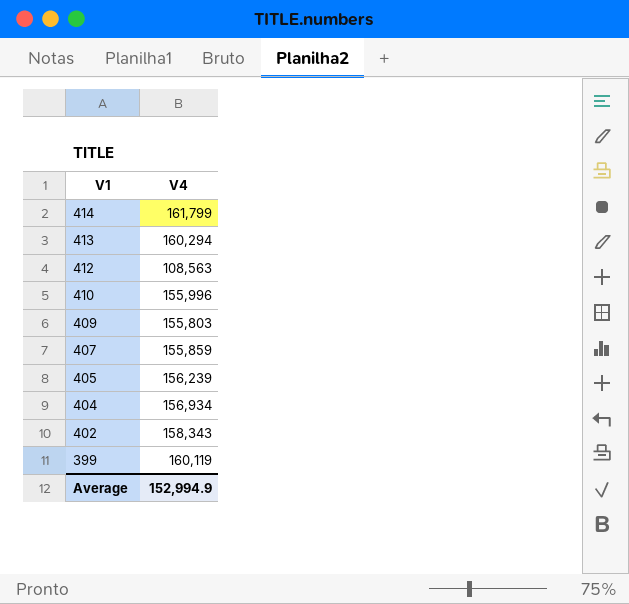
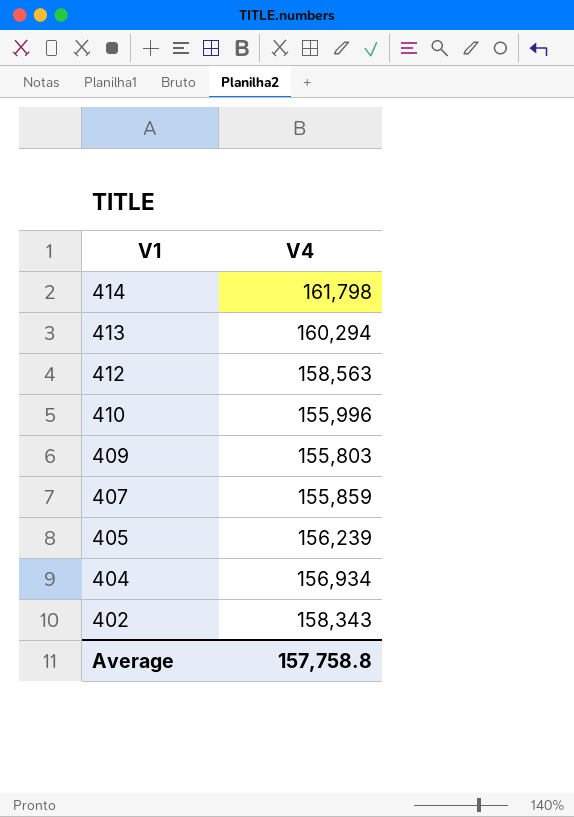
row 399: 160,119 -> none
414 | V4: 161,799 -> 161,798
412 | V4: 108,563 -> 158,563
Average | V4: 152,994.9 -> 157,758.8

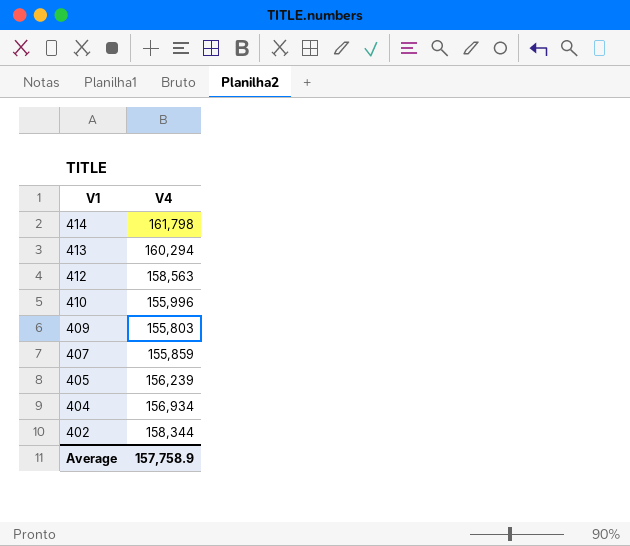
402 | V4: 158,343 -> 158,344
Average | V4: 157,758.8 -> 157,758.9

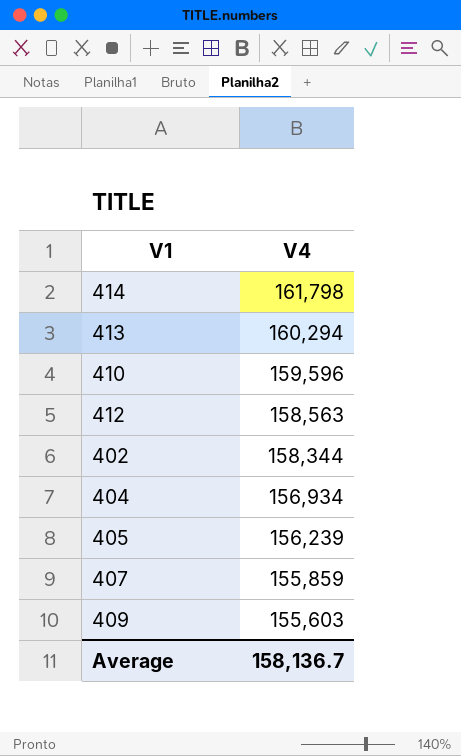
row order: V1 descending -> V4 descending
410 | V4: 155,996 -> 159,596
409 | V4: 155,803 -> 155,603
Average | V4: 157,758.9 -> 158,136.7

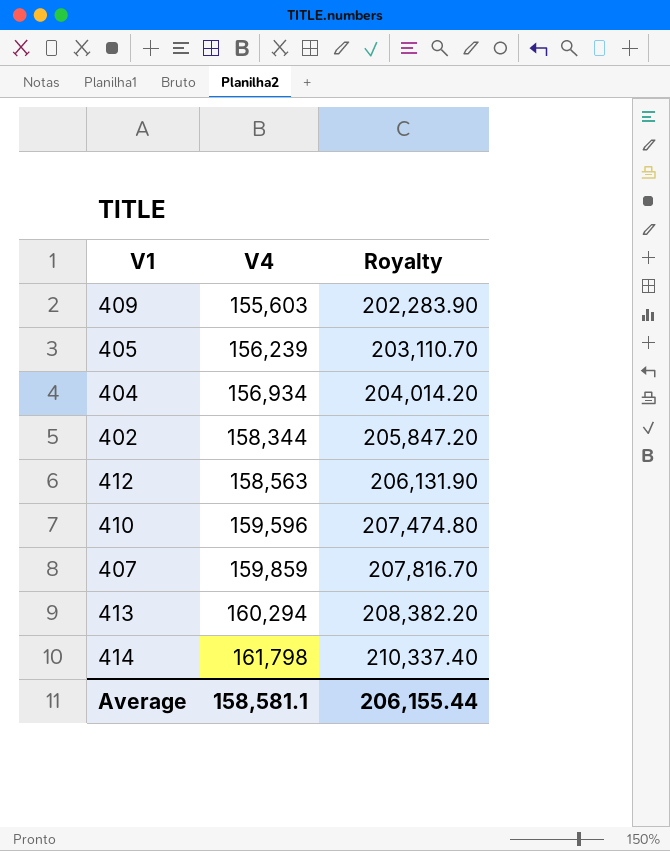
row order: V4 descending -> V4 ascending
column Royalty | formula: none -> [V4] * 1.3
407 | V4: 155,859 -> 159,859
Average | V4: 158,136.7 -> 158,581.1

